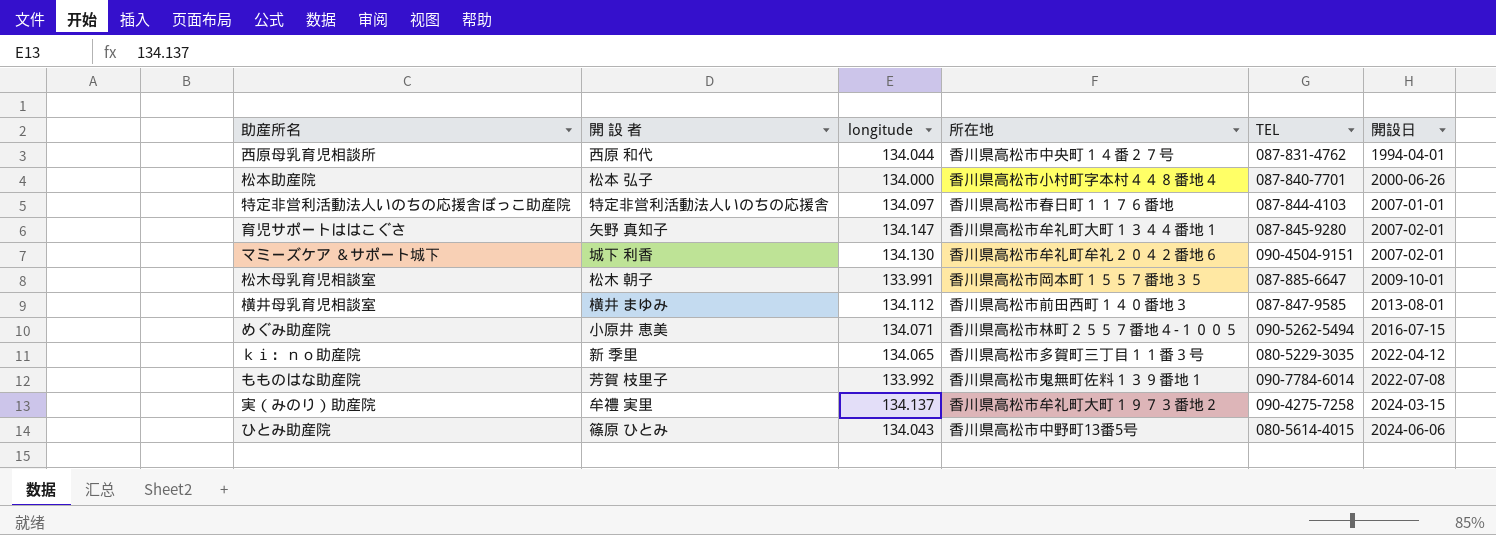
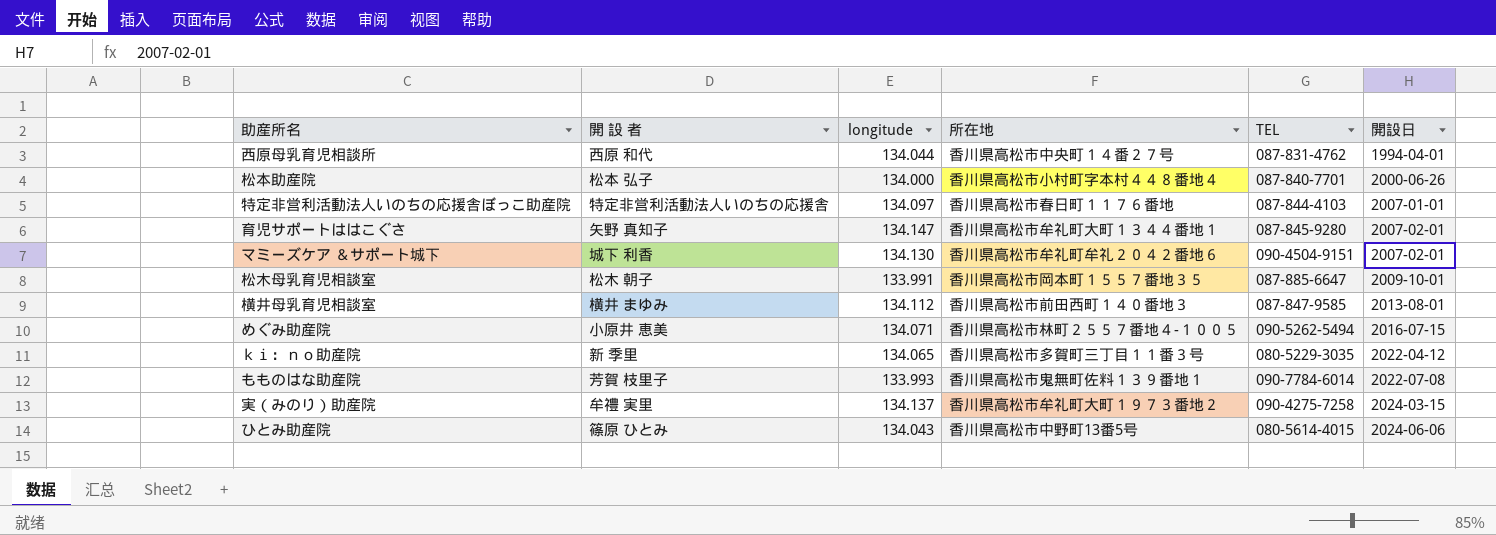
もものはな助産院 | longitude: 133.992 -> 133.993

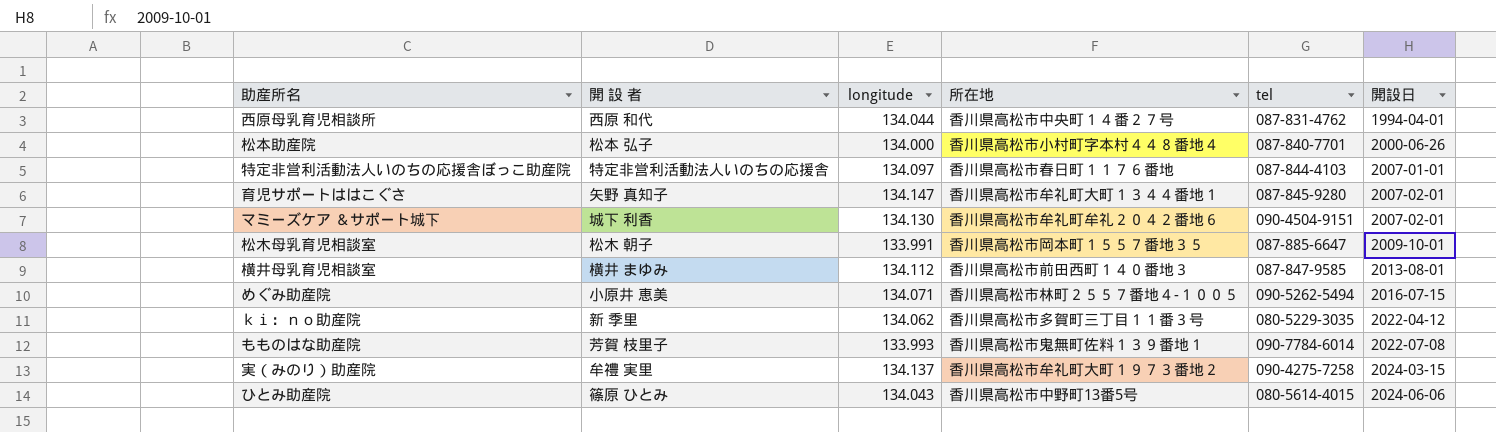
column name: TEL -> tel
ｋｉ：ｎｏ助産院 | longitude: 134.065 -> 134.062

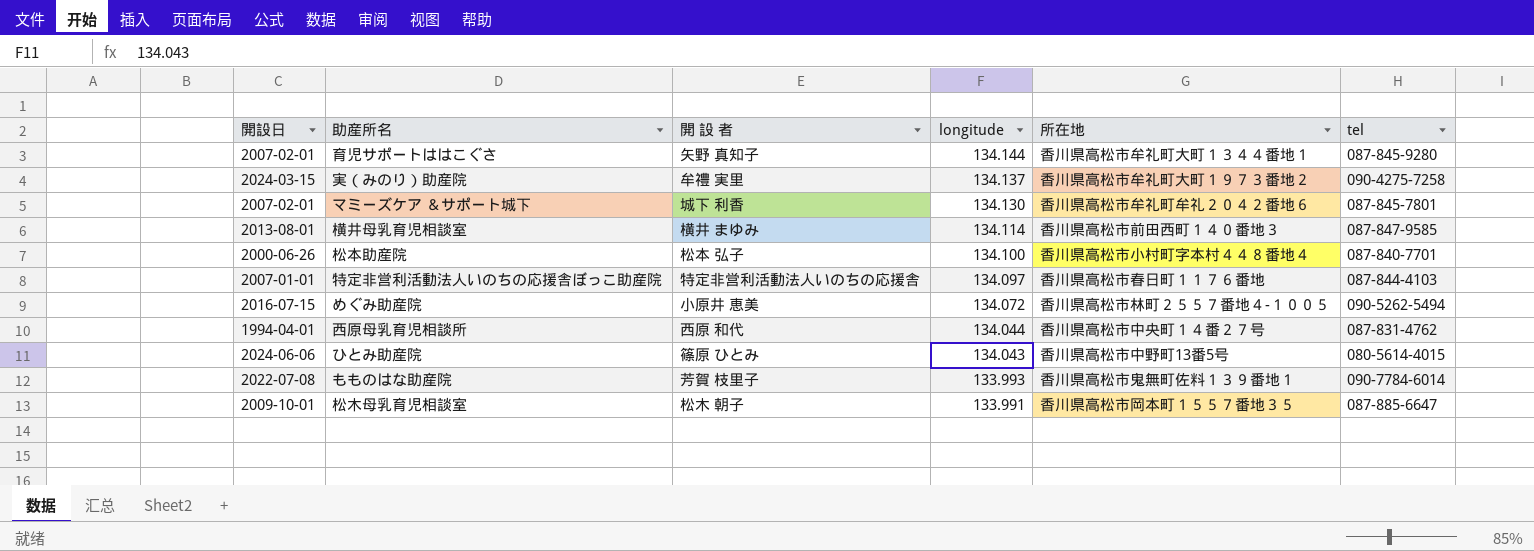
row order: 開設日 ascending -> longitude descending
column 開設日 | position: 6 -> 1
row ｋｉ：ｎｏ助産院: 新 季里 | 134.062 | 香川県高松市多賀町三丁目１１番３号 | 080-5229-3035 | 2022-04-12 -> none
育児サポートははこぐさ | longitude: 134.147 -> 134.144
マミーズケア ＆サポート城下 | tel: 090-4504-9151 -> 087-845-7801
横井母乳育児相談室 | longitude: 134.112 -> 134.114
松本助産院 | longitude: 134.000 -> 134.100
めぐみ助産院 | longitude: 134.071 -> 134.072

